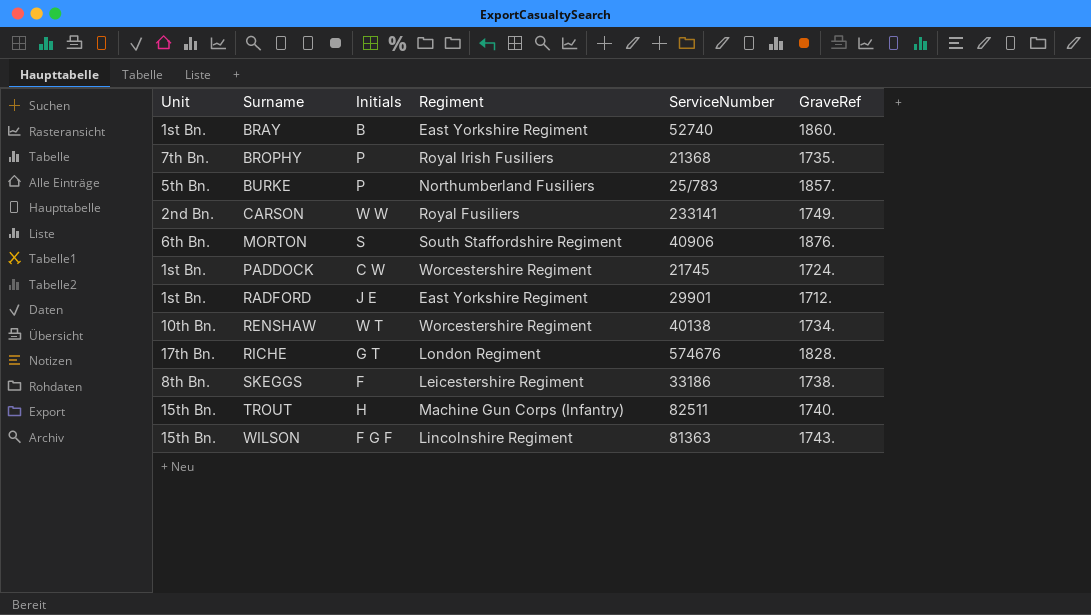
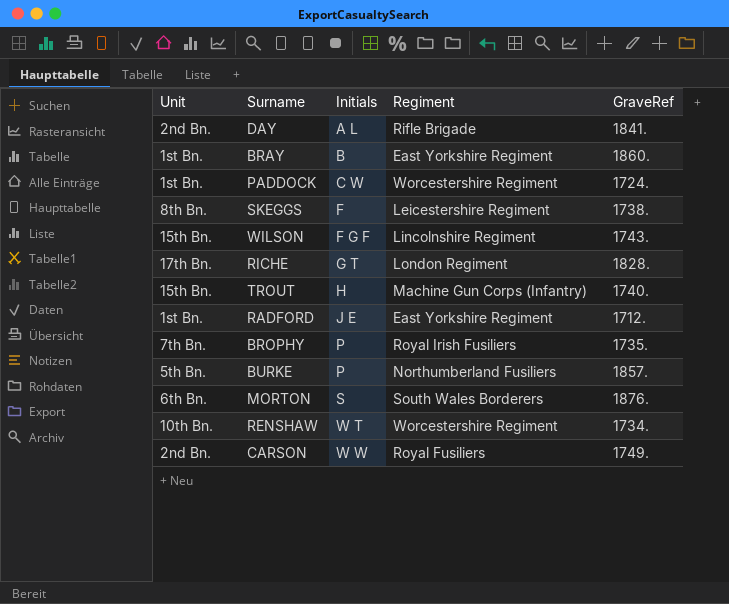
row order: Surname ascending -> Initials ascending
column ServiceNumber | position: 5 -> none
row DAY: none -> 2nd Bn. | A L | Rifle Brigade | 1841.
MORTON | Regiment: South Staffordshire Regiment -> South Wales Borderers

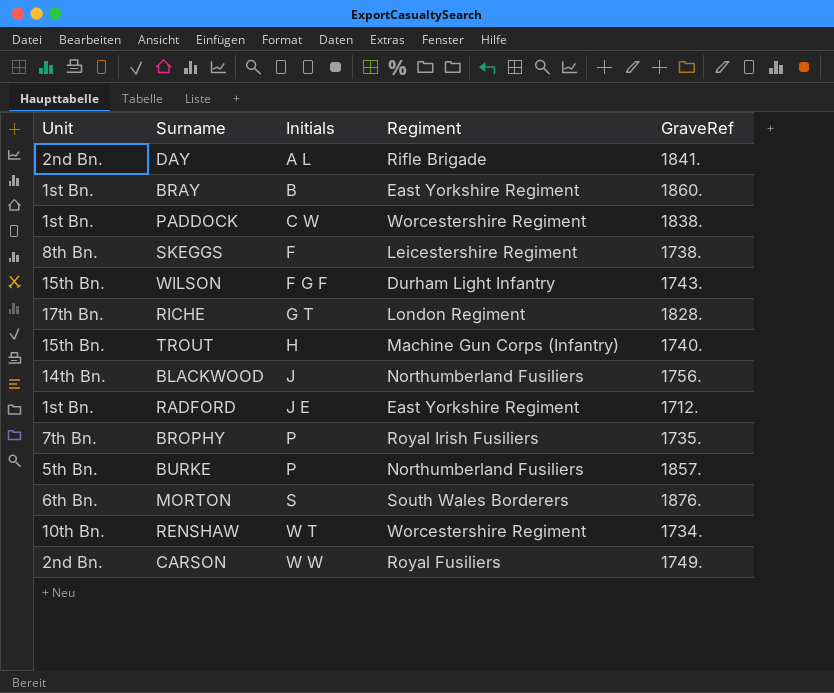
PADDOCK | GraveRef: 1724. -> 1838.
WILSON | Regiment: Lincolnshire Regiment -> Durham Light Infantry
row BLACKWOOD: none -> 14th Bn. | J | Northumberland Fusiliers | 1756.

